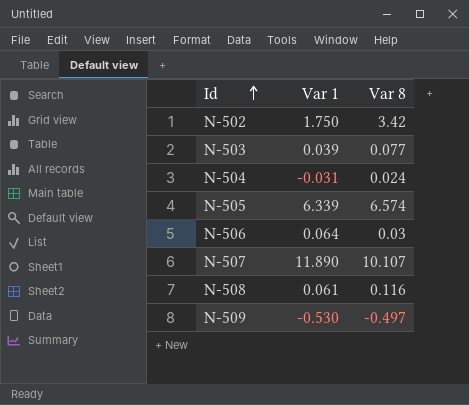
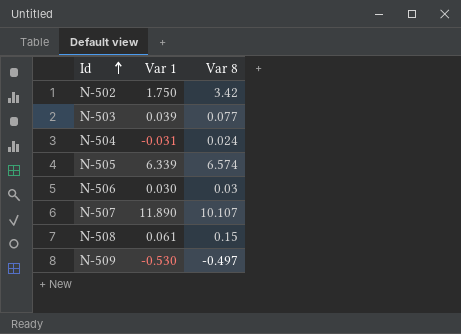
N-506 | Var 1: 0.064 -> 0.030
N-508 | Var 8: 0.116 -> 0.15

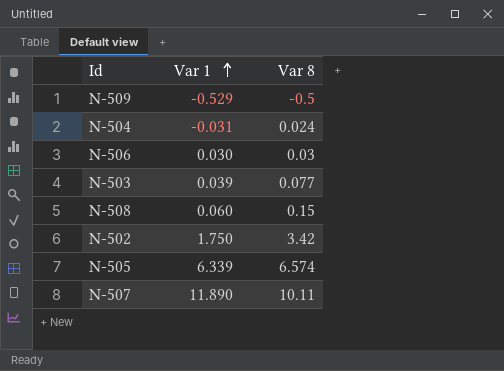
row order: Id ascending -> Var 1 ascending
N-509 | Var 1: -0.530 -> -0.529
N-509 | Var 8: -0.497 -> -0.5
N-508 | Var 1: 0.061 -> 0.060
N-507 | Var 8: 10.107 -> 10.11

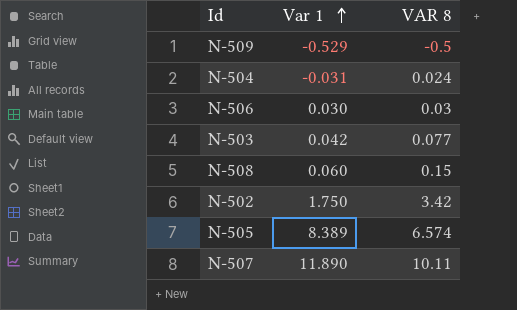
column name: Var 8 -> VAR 8
N-503 | Var 1: 0.039 -> 0.042
N-505 | Var 1: 6.339 -> 8.389

